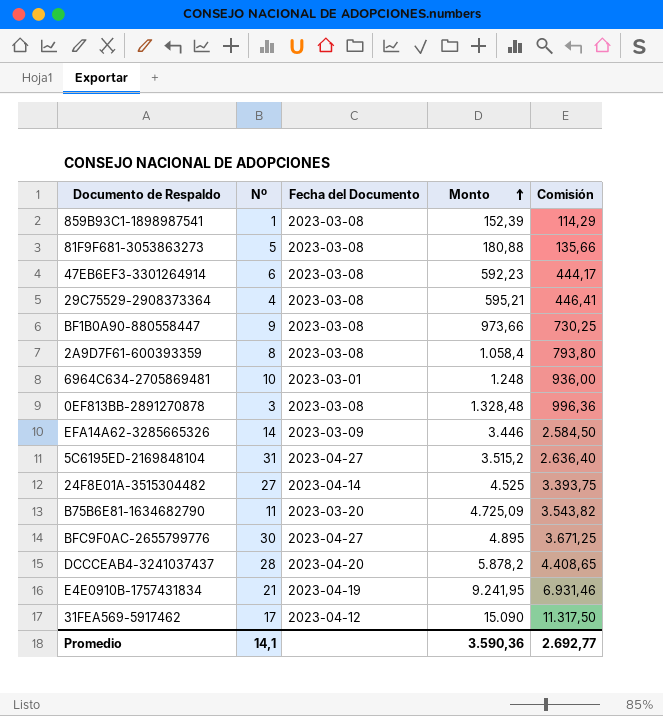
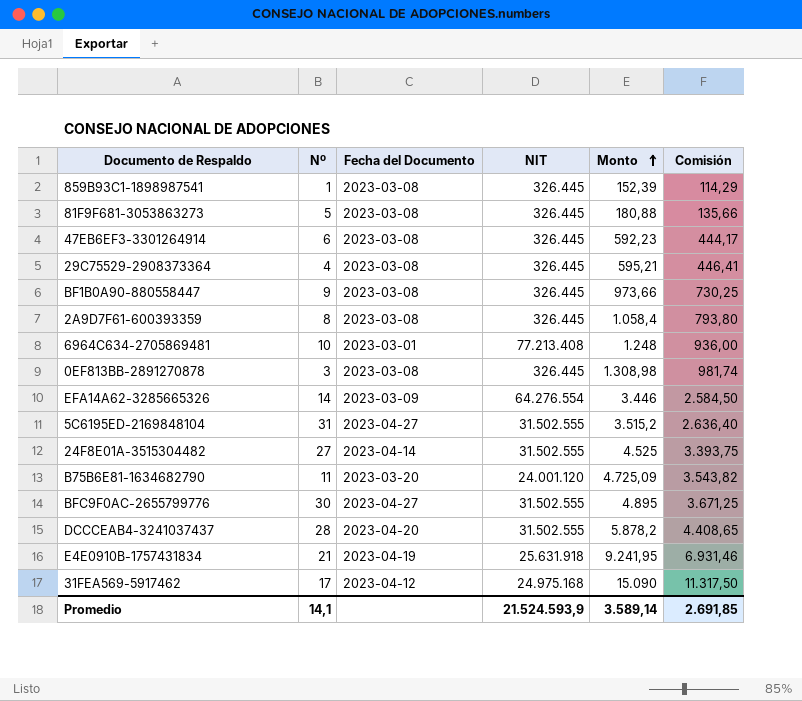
column NIT | position: none -> 4
0EF813BB-2891270878 | Monto: 1.328,48 -> 1.308,98
0EF813BB-2891270878 | Comisión: 996,36 -> 981,74
Promedio | Monto: 3.590,36 -> 3.589,14
Promedio | Comisión: 2.692,77 -> 2.691,85

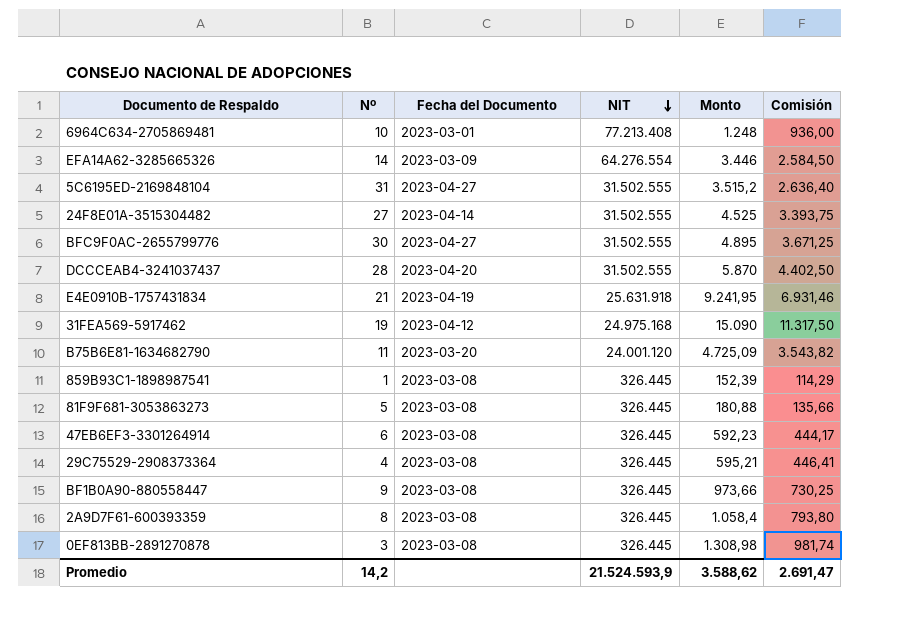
row order: Monto ascending -> NIT descending
DCCCEAB4-3241037437 | Monto: 5.878,2 -> 5.870
DCCCEAB4-3241037437 | Comisión: 4.408,65 -> 4.402,50
31FEA569-5917462 | Nº: 17 -> 19
Promedio | Nº: 14,1 -> 14,2
Promedio | Monto: 3.589,14 -> 3.588,62
Promedio | Comisión: 2.691,85 -> 2.691,47

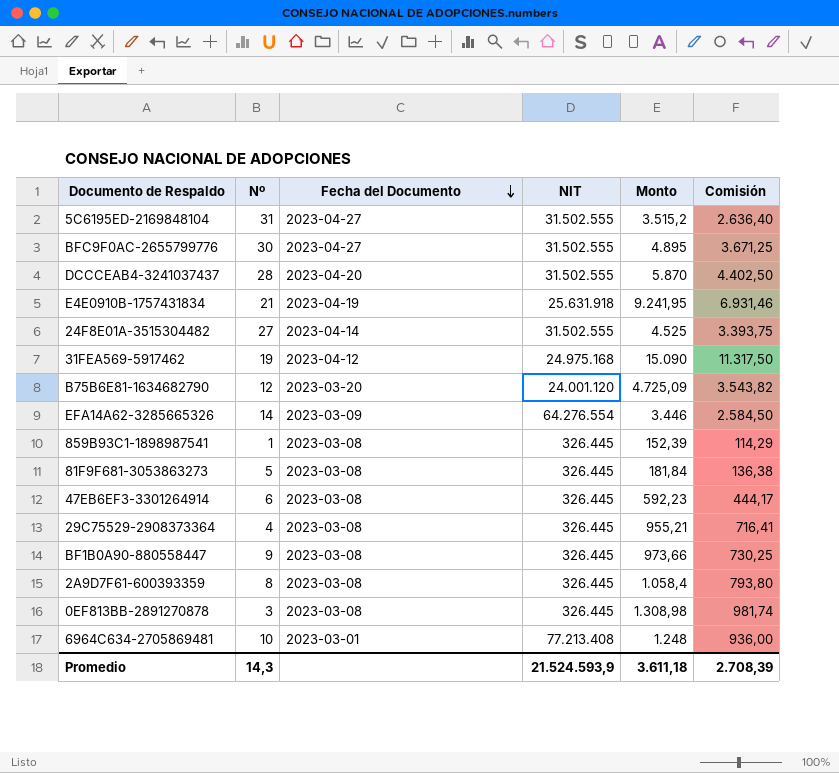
row order: NIT descending -> Fecha del Documento descending
B75B6E81-1634682790 | Nº: 11 -> 12
81F9F681-3053863273 | Monto: 180,88 -> 181,84
81F9F681-3053863273 | Comisión: 135,66 -> 136,38
29C75529-2908373364 | Monto: 595,21 -> 955,21
29C75529-2908373364 | Comisión: 446,41 -> 716,41
Promedio | Nº: 14,2 -> 14,3
Promedio | Monto: 3.588,62 -> 3.611,18
Promedio | Comisión: 2.691,47 -> 2.708,39

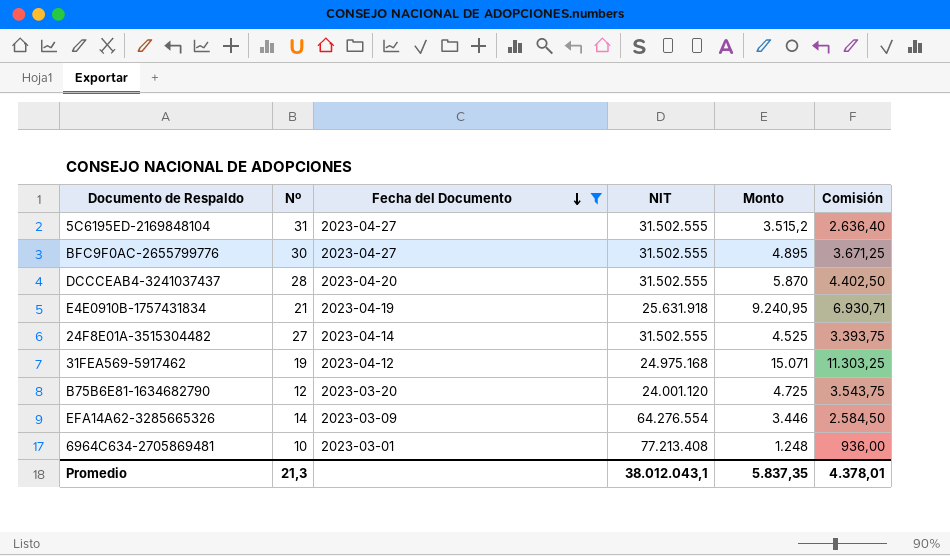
filter: none -> Fecha del Documento != 2023-03-08
E4E0910B-1757431834 | Monto: 9.241,95 -> 9.240,95
E4E0910B-1757431834 | Comisión: 6.931,46 -> 6.930,71
31FEA569-5917462 | Monto: 15.090 -> 15.071
31FEA569-5917462 | Comisión: 11.317,50 -> 11.303,25
B75B6E81-1634682790 | Monto: 4.725,09 -> 4.725
B75B6E81-1634682790 | Comisión: 3.543,82 -> 3.543,75
Promedio | Nº: 14,3 -> 21,3
Promedio | NIT: 21.524.593,9 -> 38.012.043,1
Promedio | Monto: 3.611,18 -> 5.837,35
Promedio | Comisión: 2.708,39 -> 4.378,01

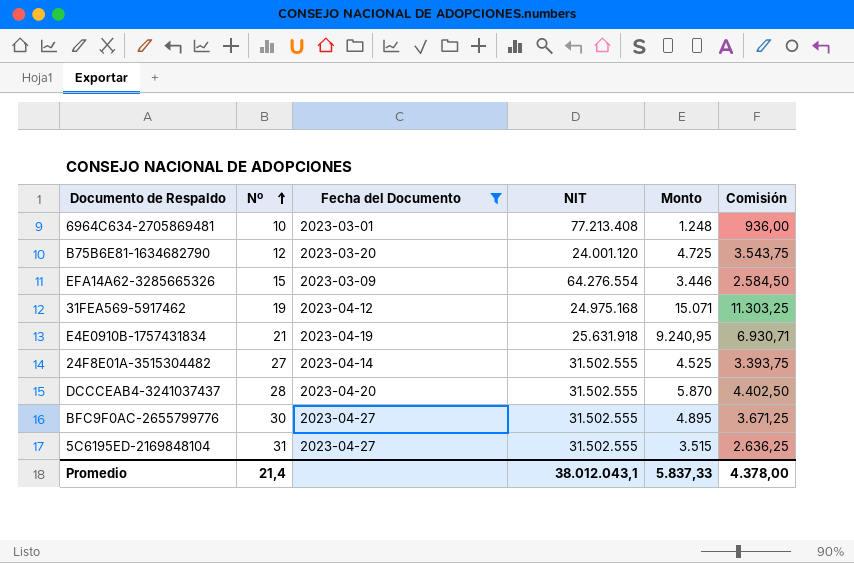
row order: Fecha del Documento descending -> Nº ascending
EFA14A62-3285665326 | Nº: 14 -> 15
5C6195ED-2169848104 | Monto: 3.515,2 -> 3.515
5C6195ED-2169848104 | Comisión: 2.636,40 -> 2.636,25
Promedio | Nº: 21,3 -> 21,4
Promedio | Monto: 5.837,35 -> 5.837,33
Promedio | Comisión: 4.378,01 -> 4.378,00

